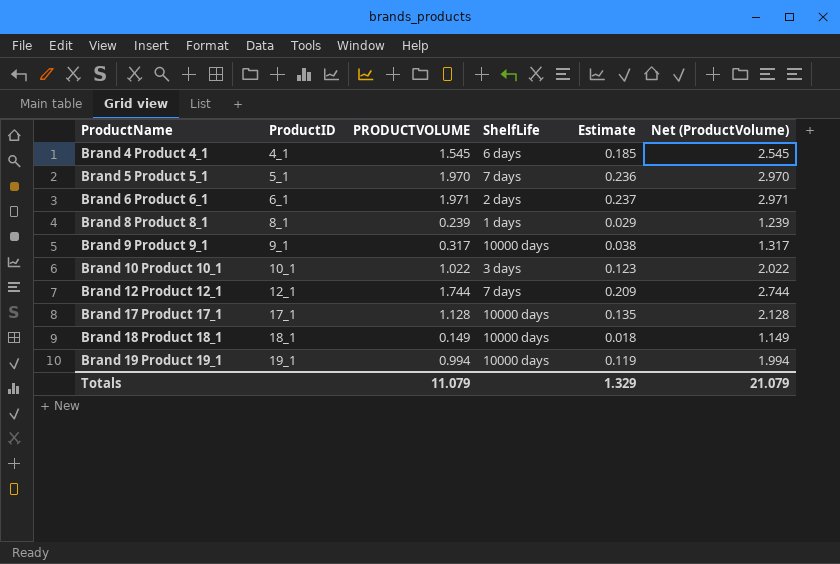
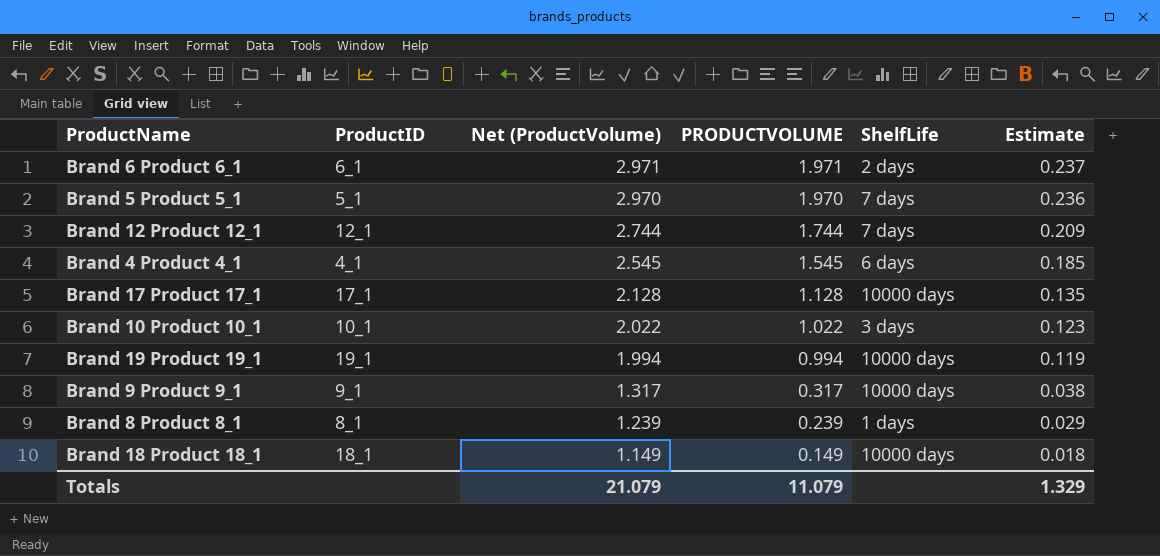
row order: ProductName ascending -> Net (ProductVolume) descending
column Net (ProductVolume) | position: 6 -> 3

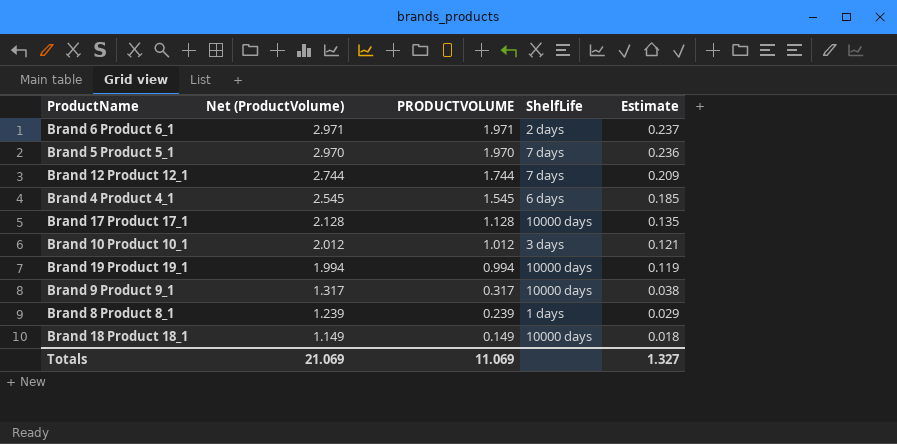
column ProductID | position: 2 -> none
Brand 10 Product 10_1 | Net (ProductVolume): 2.022 -> 2.012
Brand 10 Product 10_1 | PRODUCTVOLUME: 1.022 -> 1.012
Brand 10 Product 10_1 | Estimate: 0.123 -> 0.121
Totals | Net (ProductVolume): 21.079 -> 21.069
Totals | PRODUCTVOLUME: 11.079 -> 11.069
Totals | Estimate: 1.329 -> 1.327

